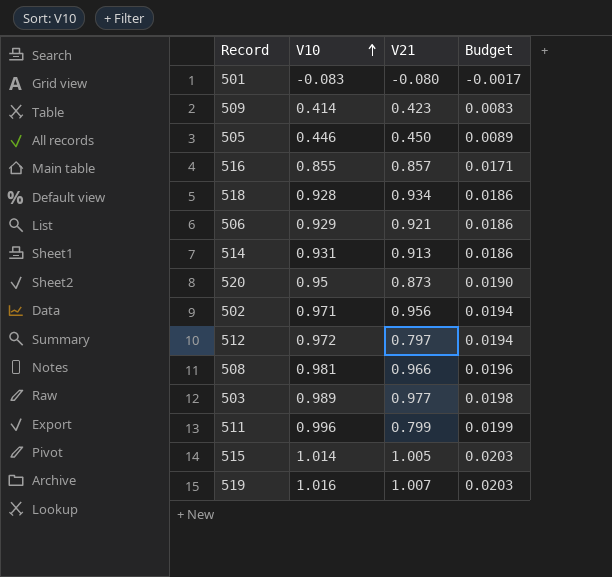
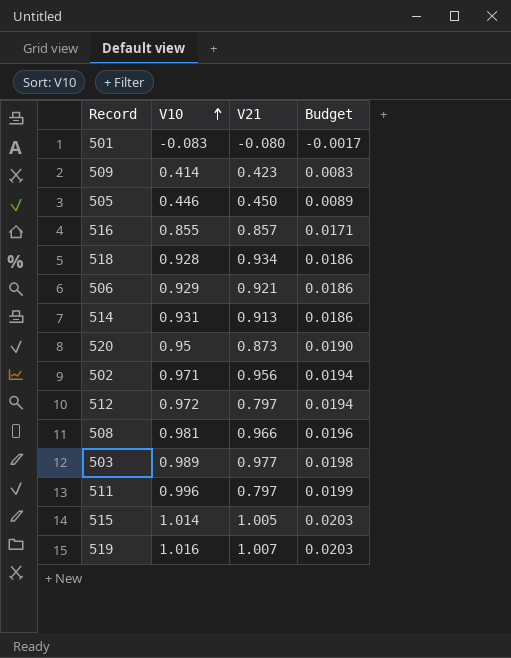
511 | V21: 0.799 -> 0.797

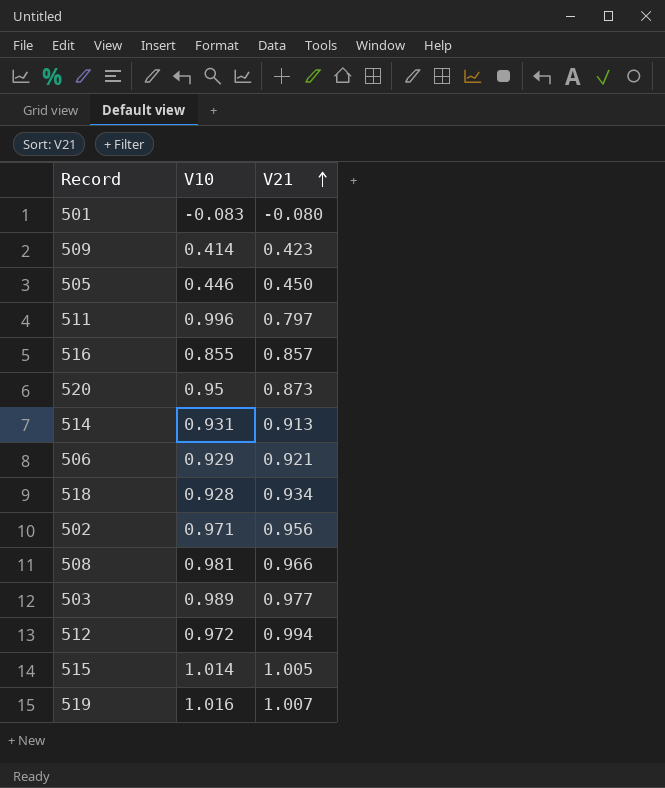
row order: V10 ascending -> V21 ascending
column Budget | formula: [V10] * 0.02 -> none
512 | V21: 0.797 -> 0.994

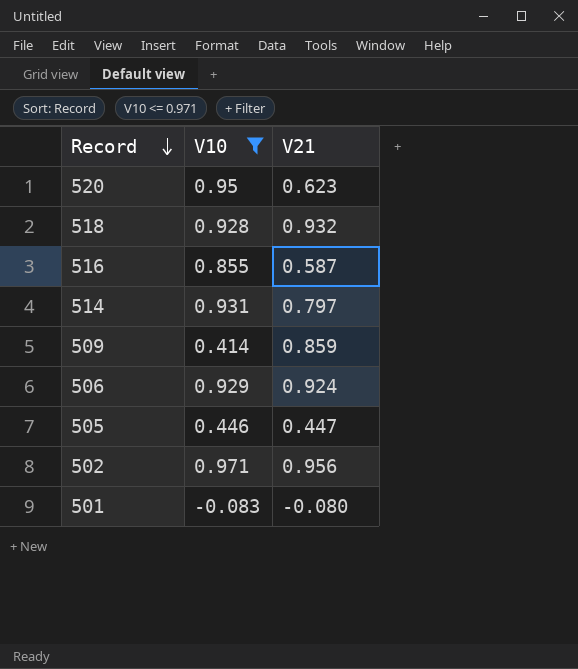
filter: none -> V10 <= 0.971
row order: V21 ascending -> Record descending
520 | V21: 0.873 -> 0.623
518 | V21: 0.934 -> 0.932
516 | V21: 0.857 -> 0.587
514 | V21: 0.913 -> 0.797
509 | V21: 0.423 -> 0.859
506 | V21: 0.921 -> 0.924
505 | V21: 0.450 -> 0.447

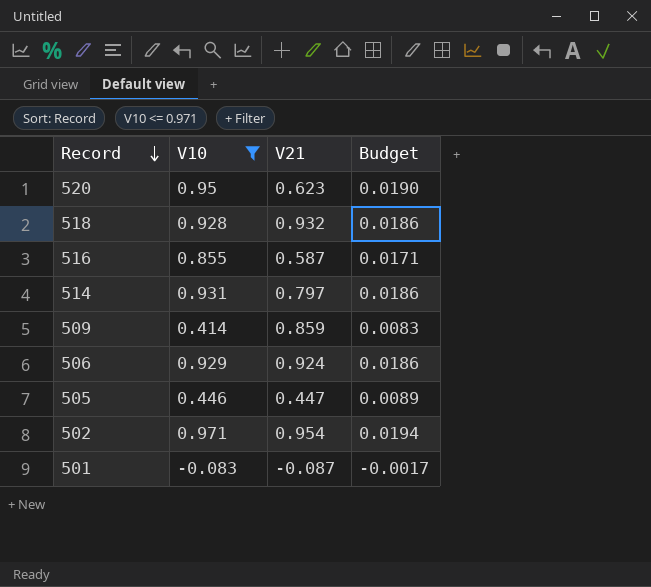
column Budget | formula: none -> [V10] * 0.02
502 | V21: 0.956 -> 0.954
501 | V21: -0.080 -> -0.087

